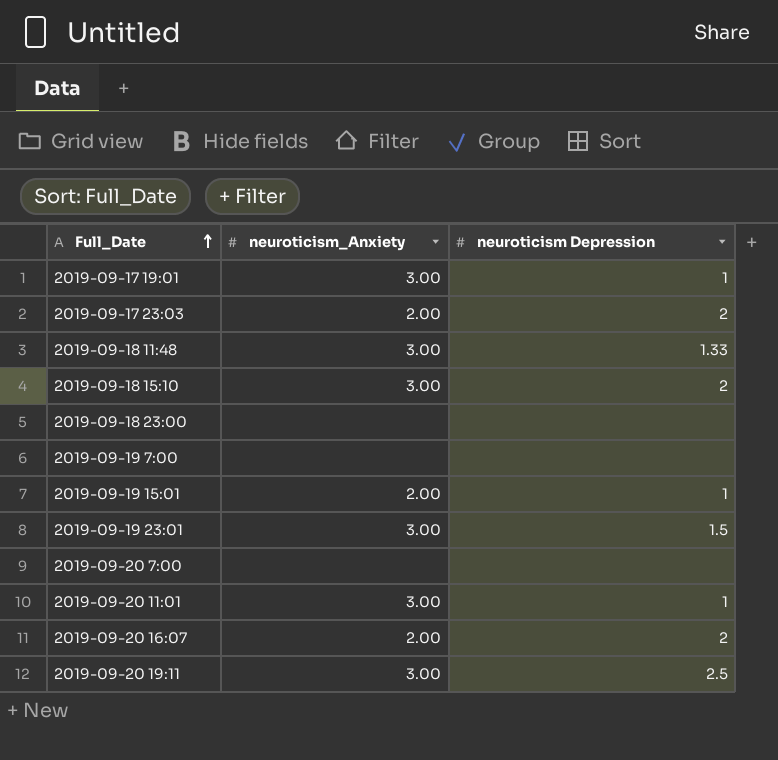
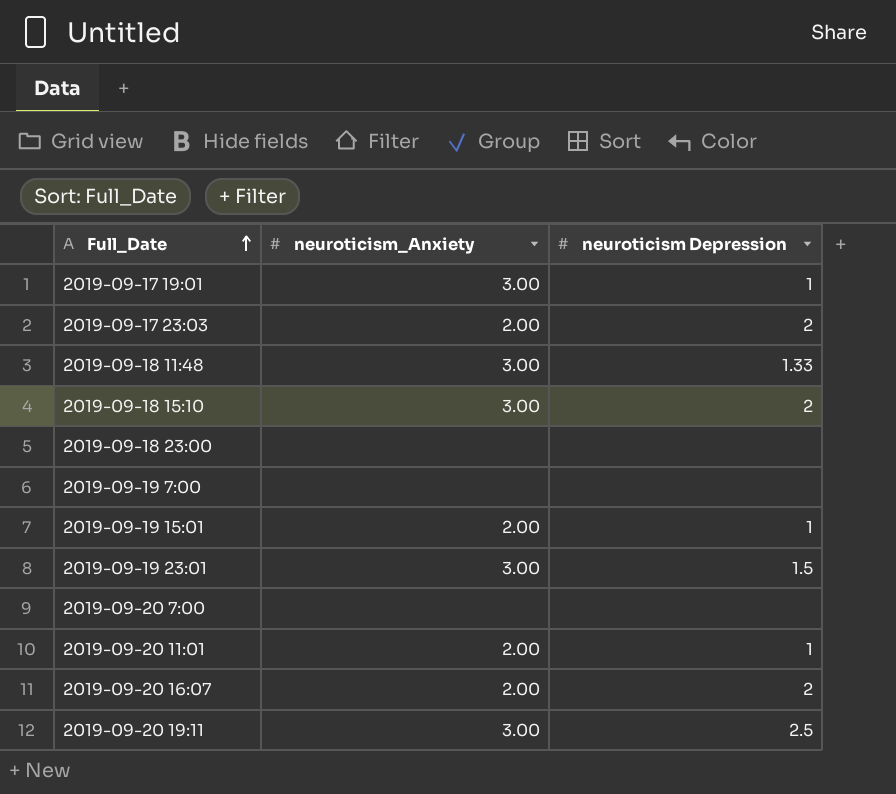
2019-09-20 11:01 | neuroticism_Anxiety: 3.00 -> 2.00

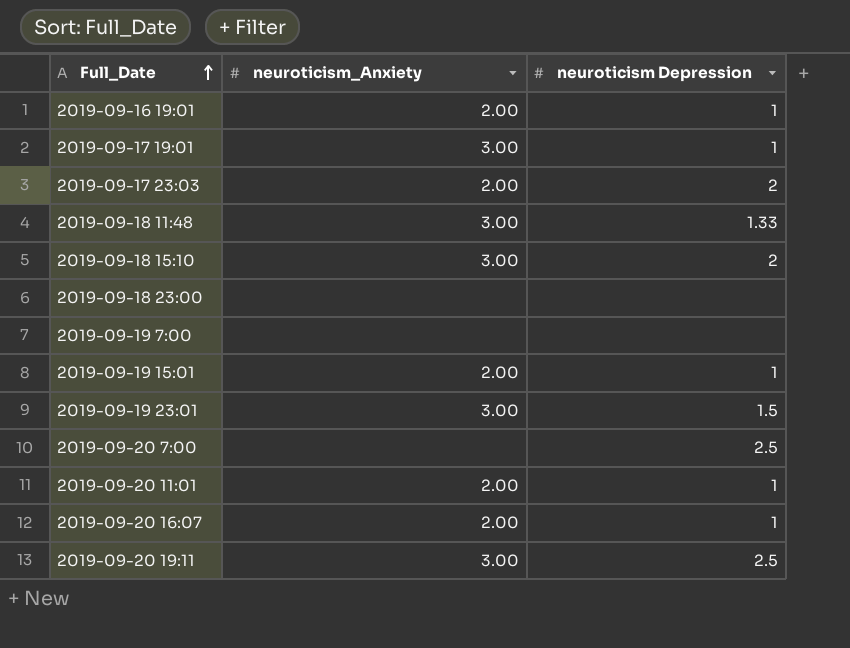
row 2019-09-16 19:01: none -> 2.00 | 1
2019-09-20 7:00 | neuroticism Depression: none -> 2.5
2019-09-20 16:07 | neuroticism Depression: 2 -> 1

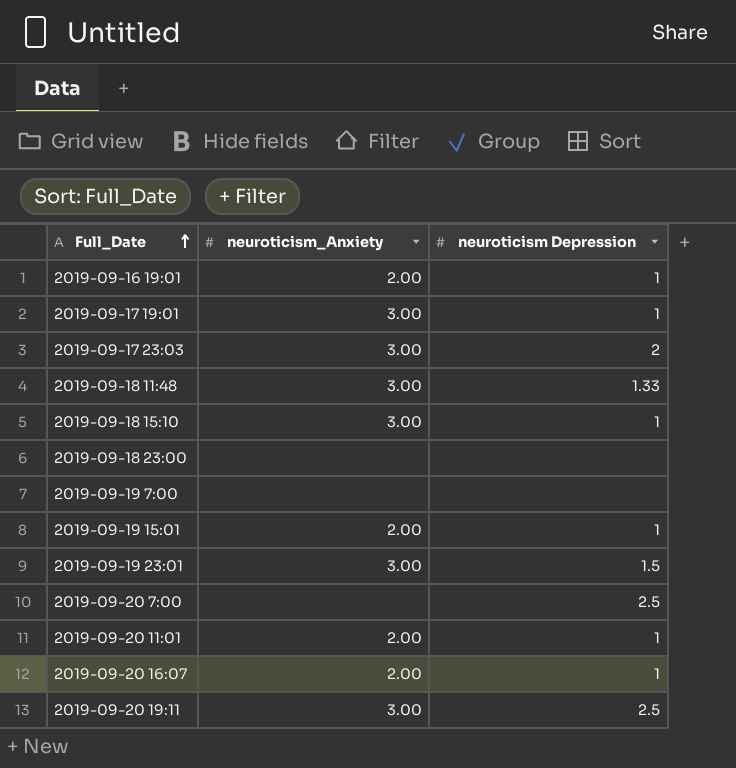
2019-09-17 23:03 | neuroticism_Anxiety: 2.00 -> 3.00
2019-09-18 15:10 | neuroticism Depression: 2 -> 1

